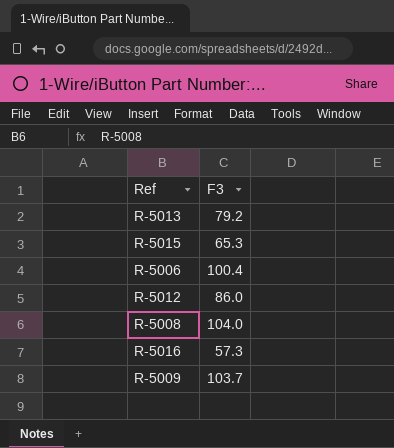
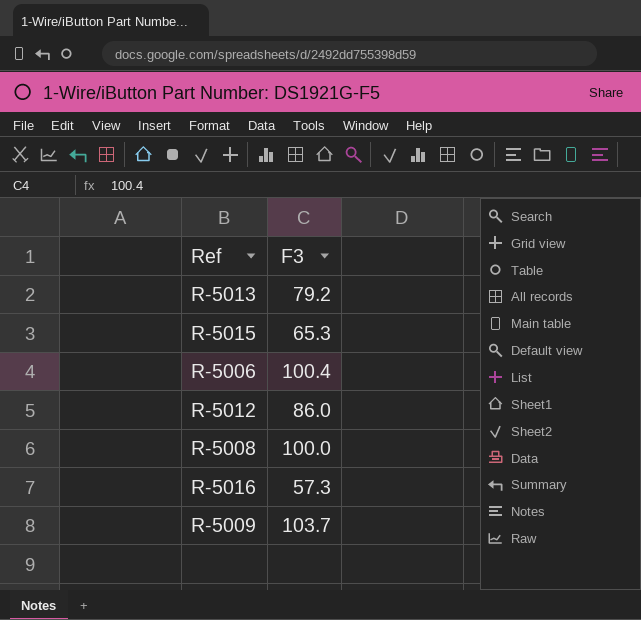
R-5008 | F3: 104.0 -> 100.0

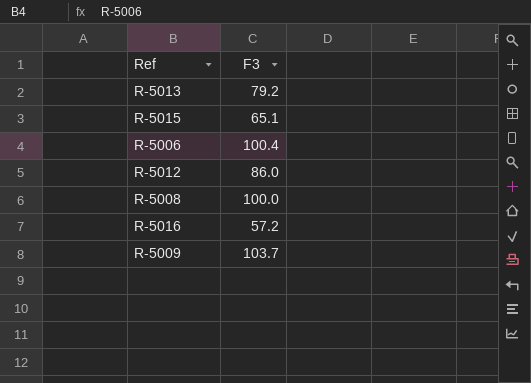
R-5015 | F3: 65.3 -> 65.1
R-5016 | F3: 57.3 -> 57.2

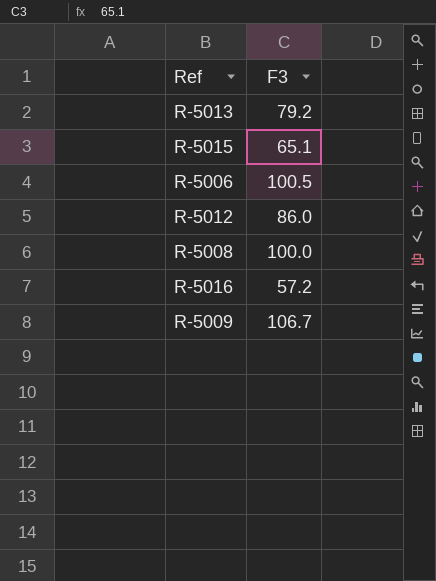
R-5006 | F3: 100.4 -> 100.5
R-5009 | F3: 103.7 -> 106.7

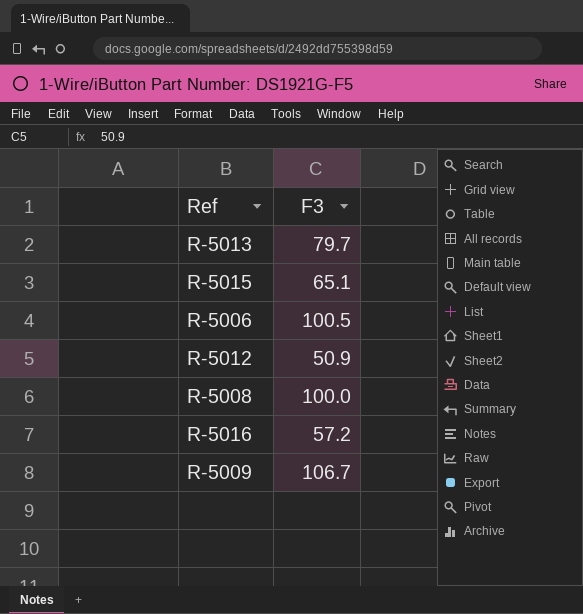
R-5013 | F3: 79.2 -> 79.7
R-5012 | F3: 86.0 -> 50.9

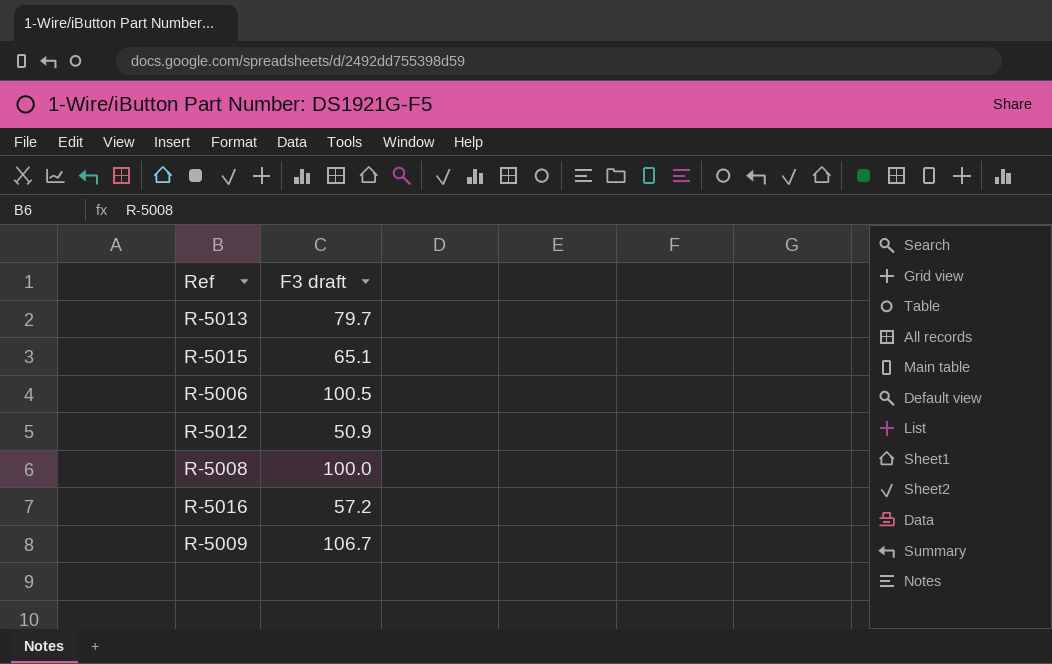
column name: F3 -> F3 draft

